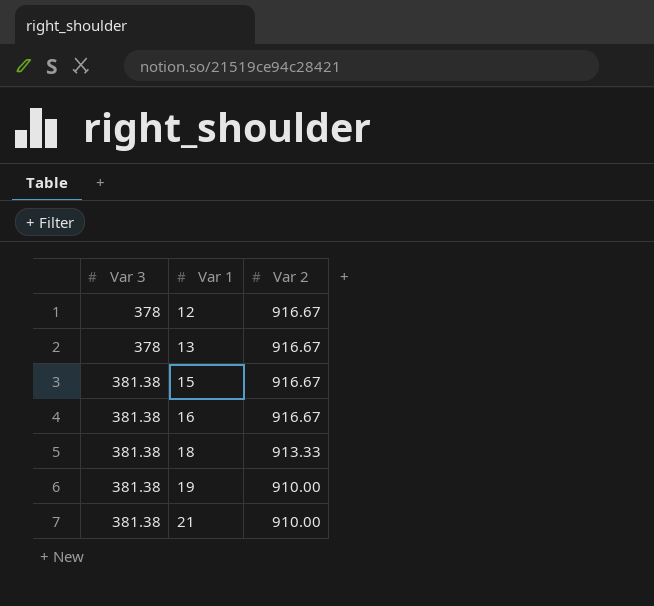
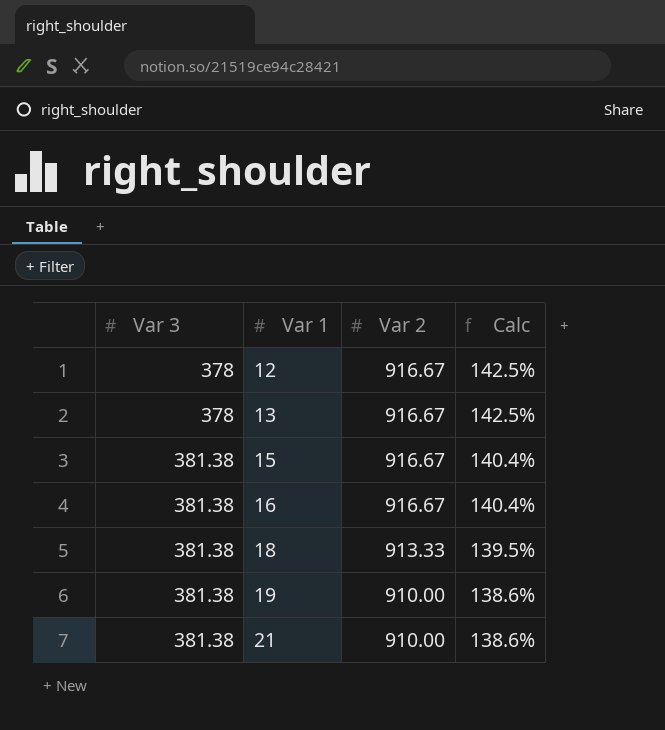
column Calc | formula: none -> ([Var 2] - [Var 3]) / [Var 3]

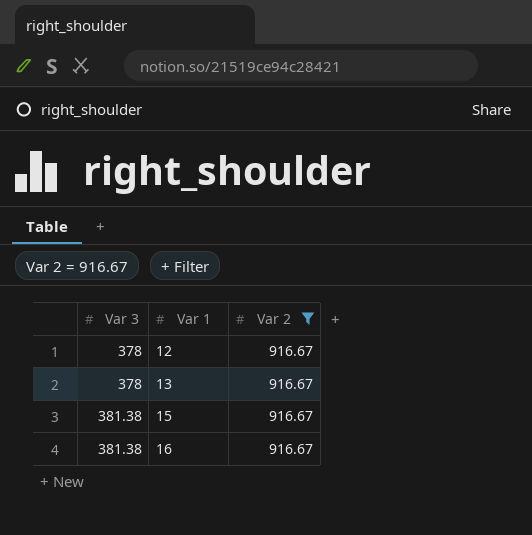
filter: none -> Var 2 = 916.67
column Calc | formula: ([Var 2] - [Var 3]) / [Var 3] -> none

